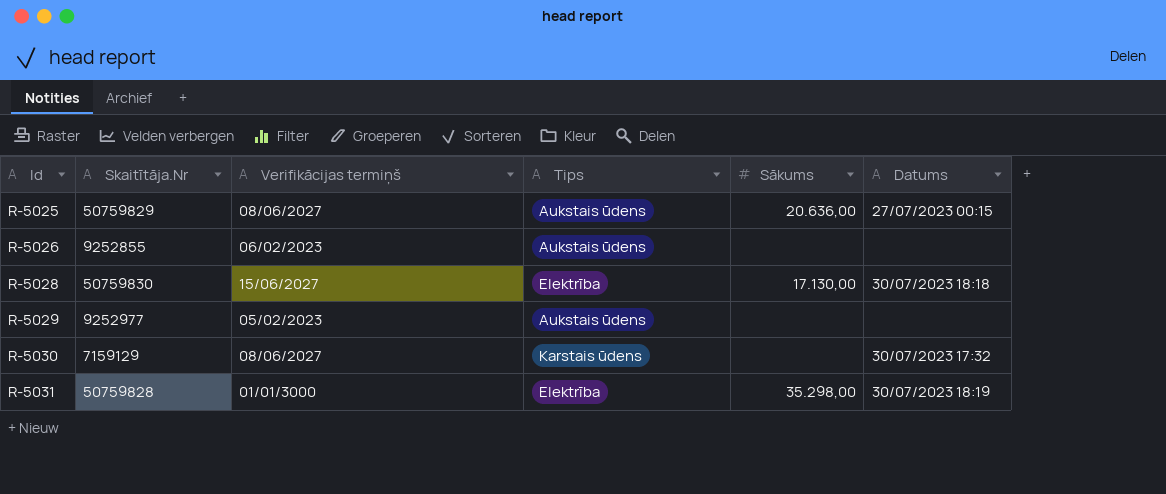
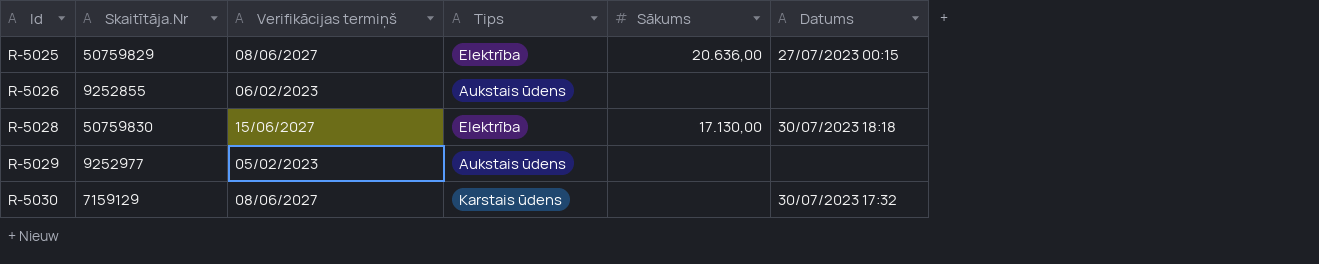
row R-5031: 50759828 | 01/01/3000 | Elektrība | 35.298,00 | 30/07/2023 18:19 -> none
R-5025 | Tips: Aukstais ūdens -> Elektrība

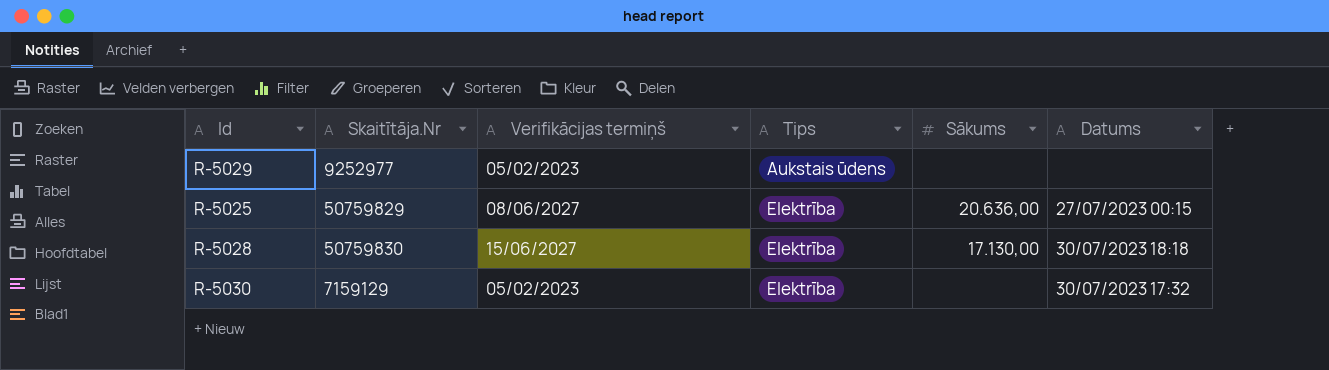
row order: Id ascending -> Tips ascending
row R-5026: 9252855 | 06/02/2023 | Aukstais ūdens | none | none -> none
R-5030 | Verifikācijas termiņš: 08/06/2027 -> 05/02/2023
R-5030 | Tips: Karstais ūdens -> Elektrība

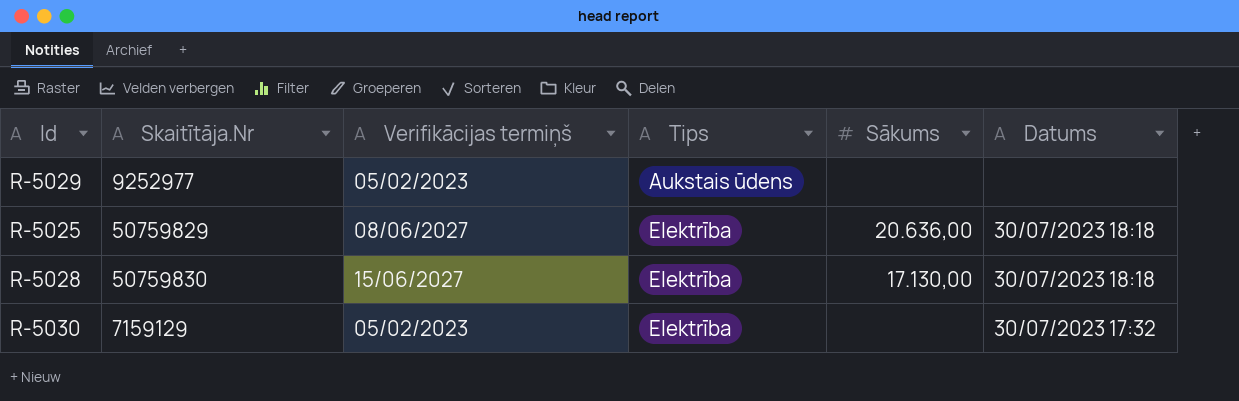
R-5025 | Datums: 27/07/2023 00:15 -> 30/07/2023 18:18

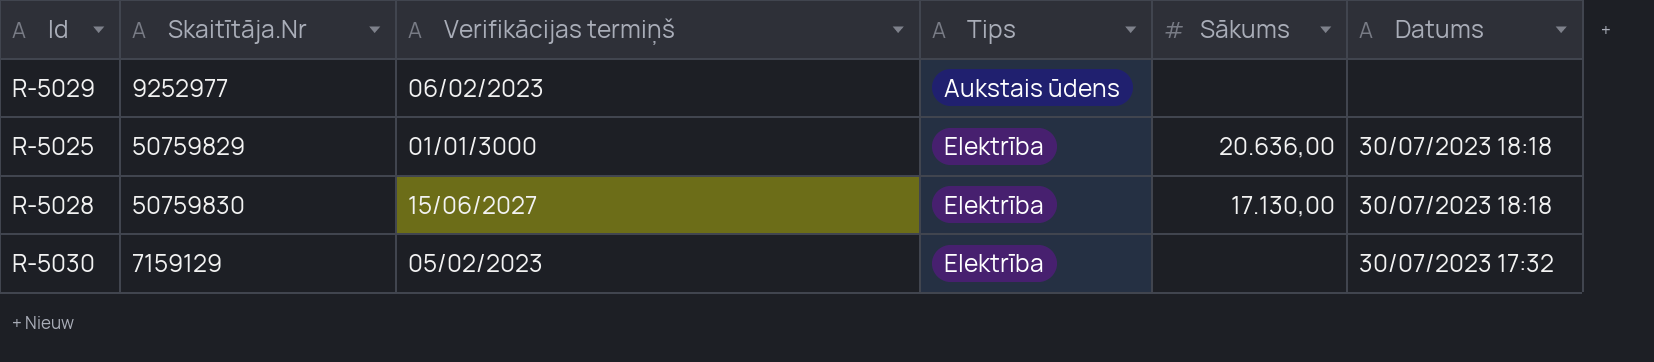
R-5029 | Verifikācijas termiņš: 05/02/2023 -> 06/02/2023
R-5025 | Verifikācijas termiņš: 08/06/2027 -> 01/01/3000

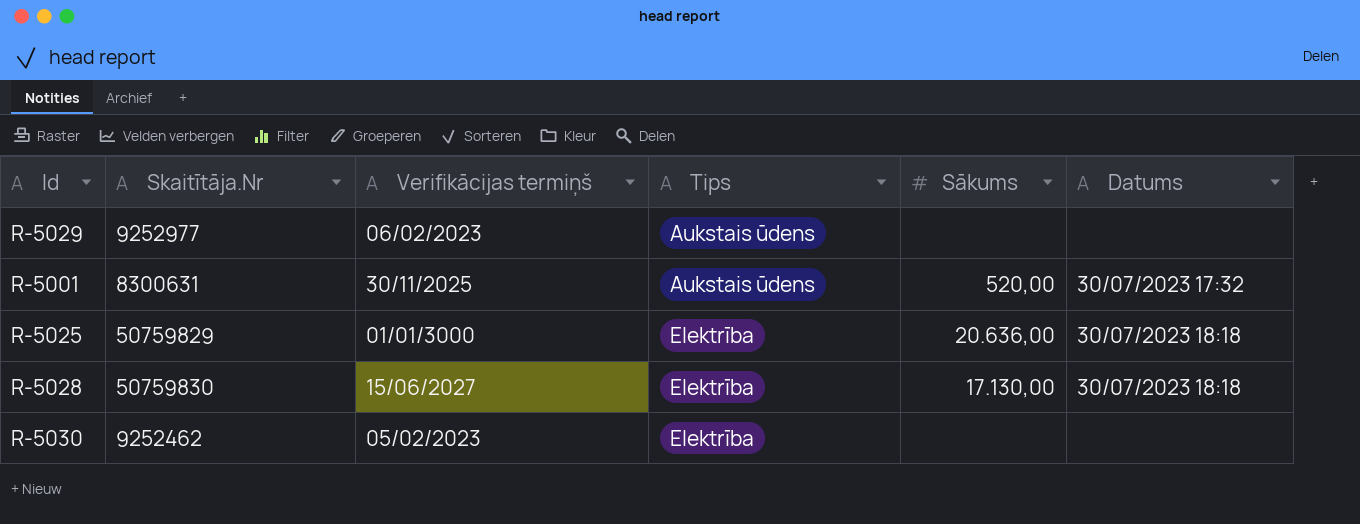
row R-5001: none -> 8300631 | 30/11/2025 | Aukstais ūdens | 520,00 | 30/07/2023 17:32
R-5030 | Skaitītāja.Nr: 7159129 -> 9252462
R-5030 | Datums: 30/07/2023 17:32 -> none

